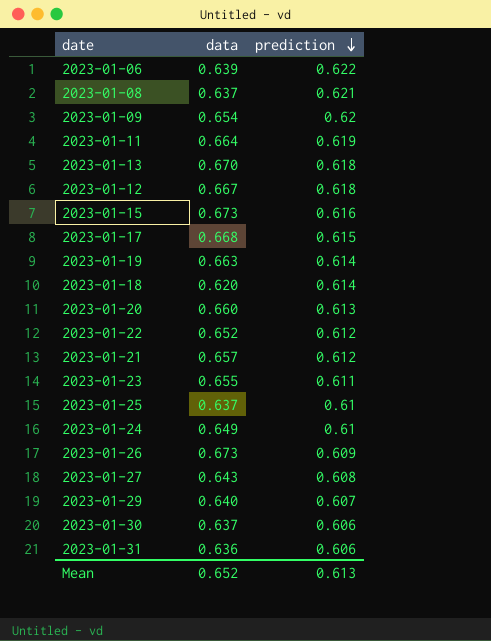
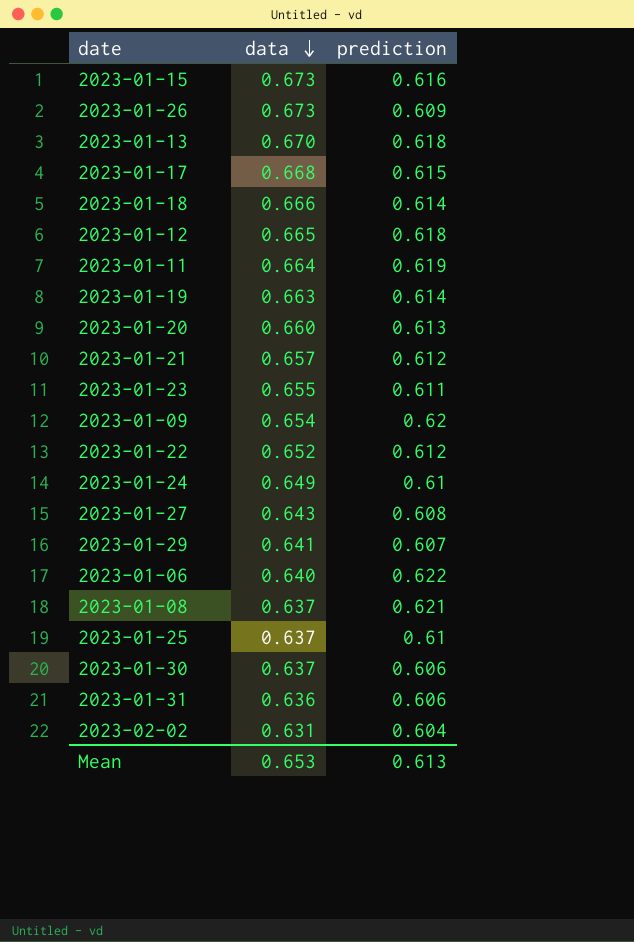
row order: prediction descending -> data descending
2023-01-18 | data: 0.620 -> 0.666
2023-01-12 | data: 0.667 -> 0.665
2023-01-29 | data: 0.640 -> 0.641
2023-01-06 | data: 0.639 -> 0.640
row 2023-02-02: none -> 0.631 | 0.604
Mean | data: 0.652 -> 0.653

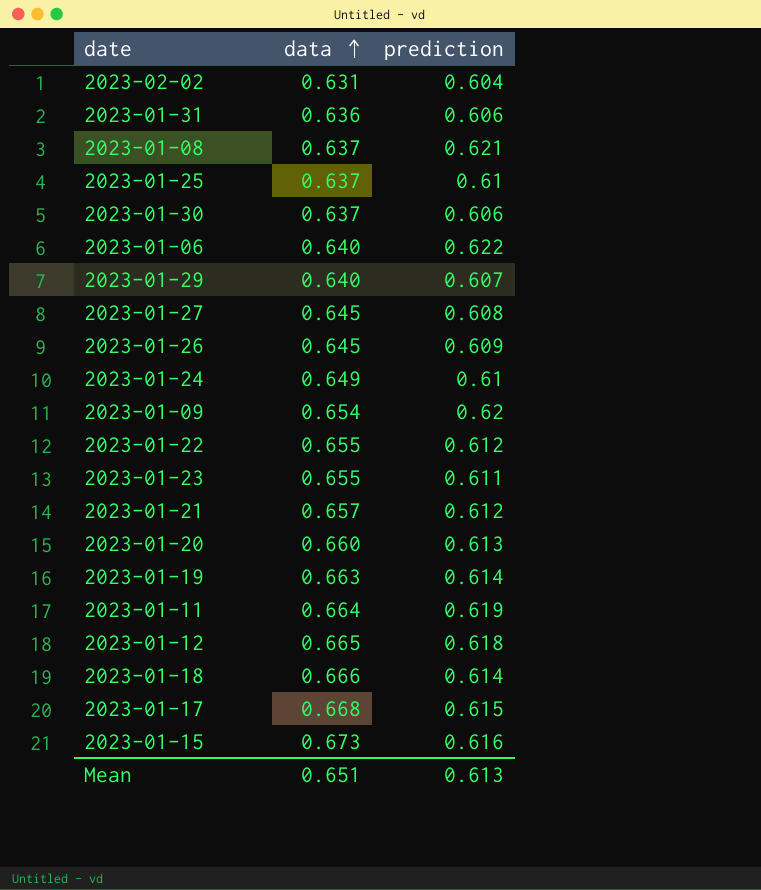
row order: data descending -> data ascending
row 2023-01-13: 0.670 | 0.618 -> none
2023-01-29 | data: 0.641 -> 0.640
2023-01-27 | data: 0.643 -> 0.645
2023-01-26 | data: 0.673 -> 0.645
2023-01-22 | data: 0.652 -> 0.655
Mean | data: 0.653 -> 0.651

